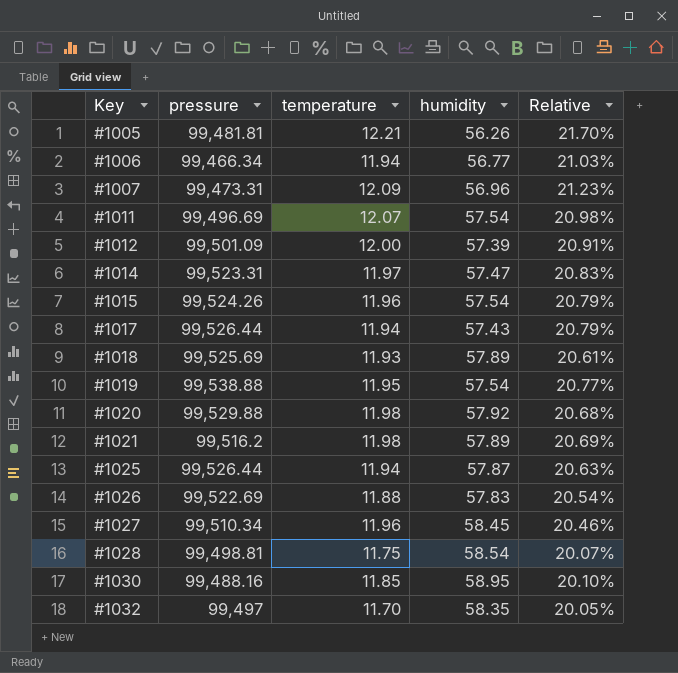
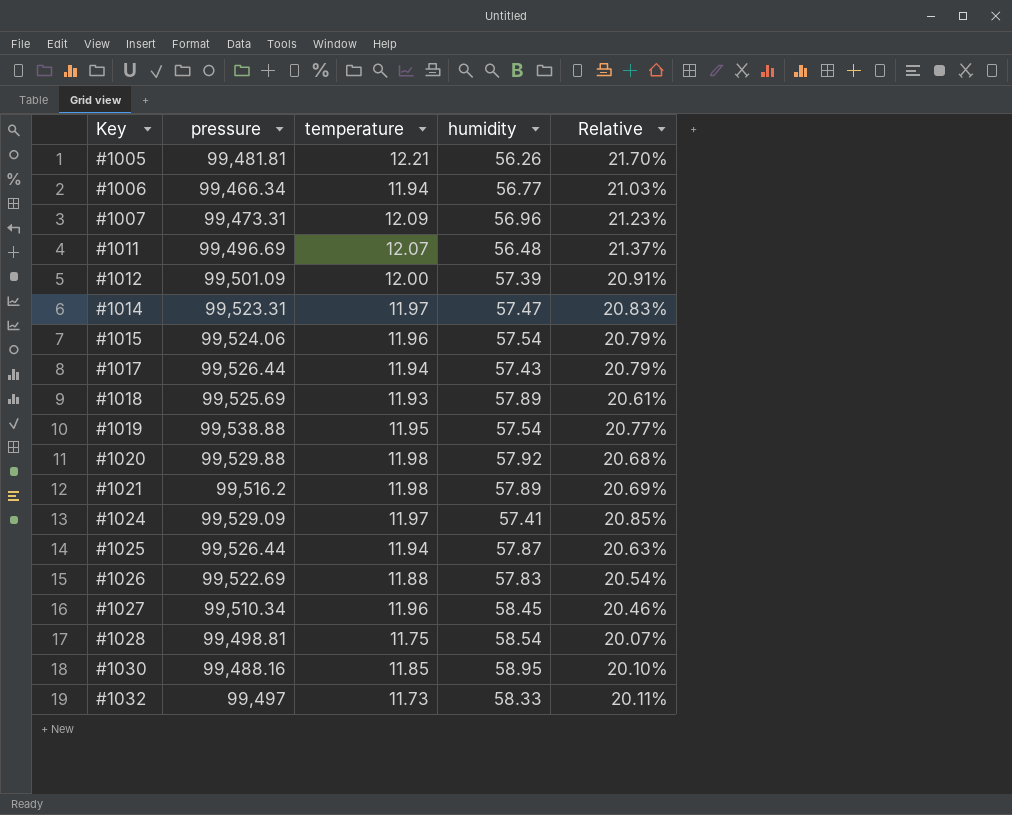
#1011 | humidity: 57.54 -> 56.48
#1011 | Relative: 20.98% -> 21.37%
#1015 | pressure: 99,524.26 -> 99,524.06
row #1024: none -> 99,529.09 | 11.97 | 57.41 | 20.85%
#1032 | temperature: 11.70 -> 11.73
#1032 | humidity: 58.35 -> 58.33
#1032 | Relative: 20.05% -> 20.11%

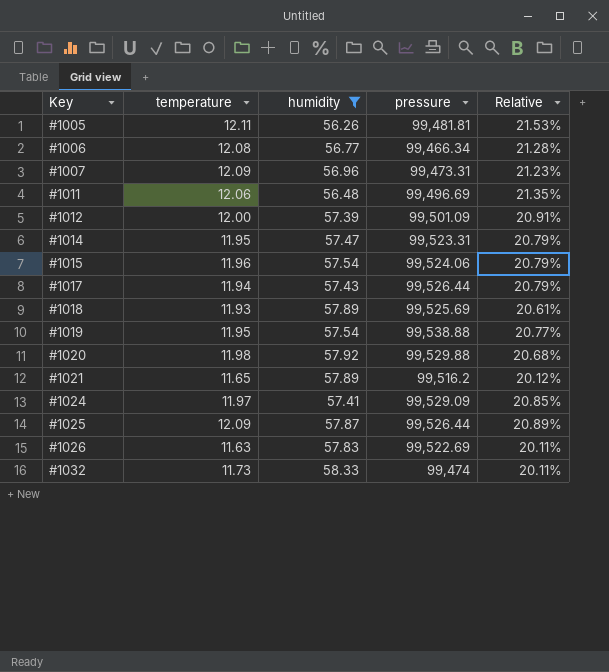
filter: none -> humidity <= 58.33
column pressure | position: 2 -> 4
#1005 | temperature: 12.21 -> 12.11
#1005 | Relative: 21.70% -> 21.53%
#1006 | temperature: 11.94 -> 12.08
#1006 | Relative: 21.03% -> 21.28%
#1011 | temperature: 12.07 -> 12.06
#1011 | Relative: 21.37% -> 21.35%
#1014 | temperature: 11.97 -> 11.95
#1014 | Relative: 20.83% -> 20.79%
#1021 | temperature: 11.98 -> 11.65
#1021 | Relative: 20.69% -> 20.12%
#1025 | temperature: 11.94 -> 12.09
#1025 | Relative: 20.63% -> 20.89%
#1026 | temperature: 11.88 -> 11.63
#1026 | Relative: 20.54% -> 20.11%
#1032 | pressure: 99,497 -> 99,474

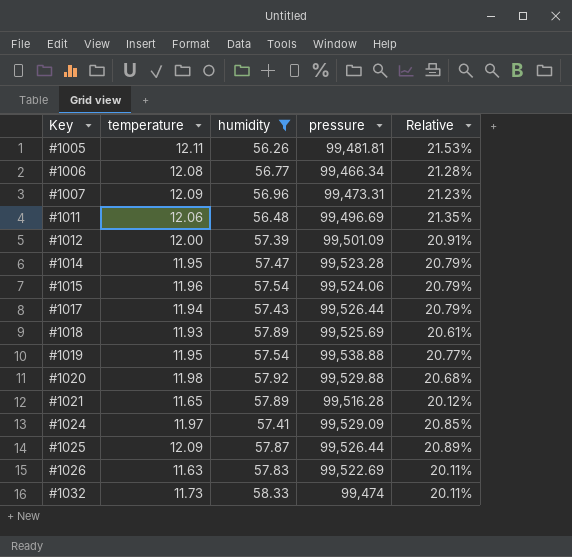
#1014 | pressure: 99,523.31 -> 99,523.28
#1021 | pressure: 99,516.2 -> 99,516.28

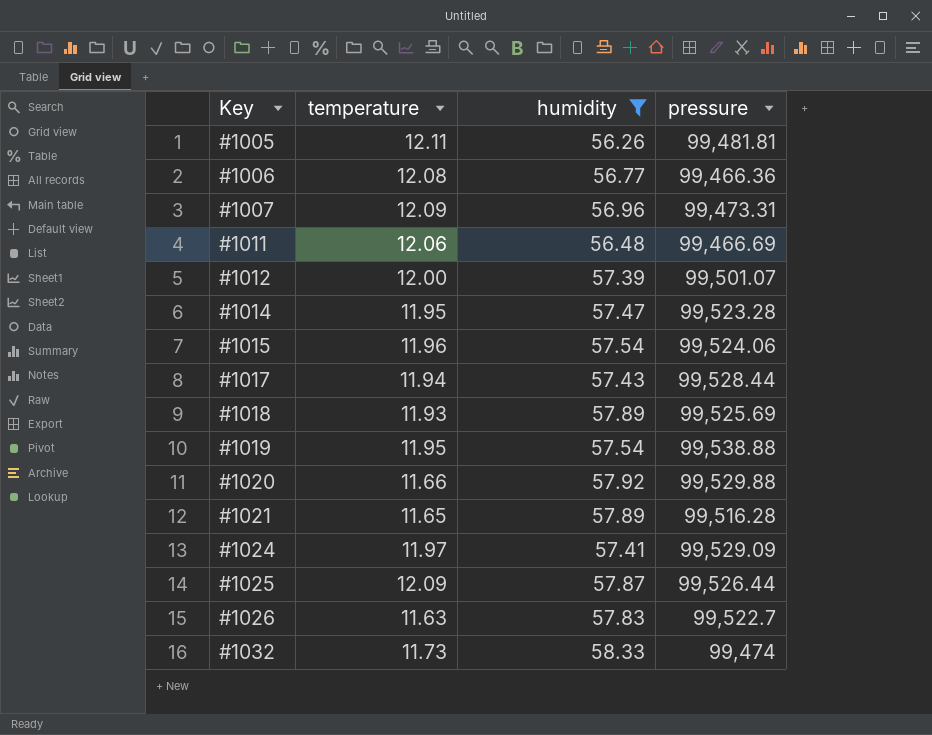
column Relative | formula: [temperature] / [humidity] -> none
#1006 | pressure: 99,466.34 -> 99,466.36
#1011 | pressure: 99,496.69 -> 99,466.69
#1012 | pressure: 99,501.09 -> 99,501.07
#1017 | pressure: 99,526.44 -> 99,528.44
#1020 | temperature: 11.98 -> 11.66
#1026 | pressure: 99,522.69 -> 99,522.7

